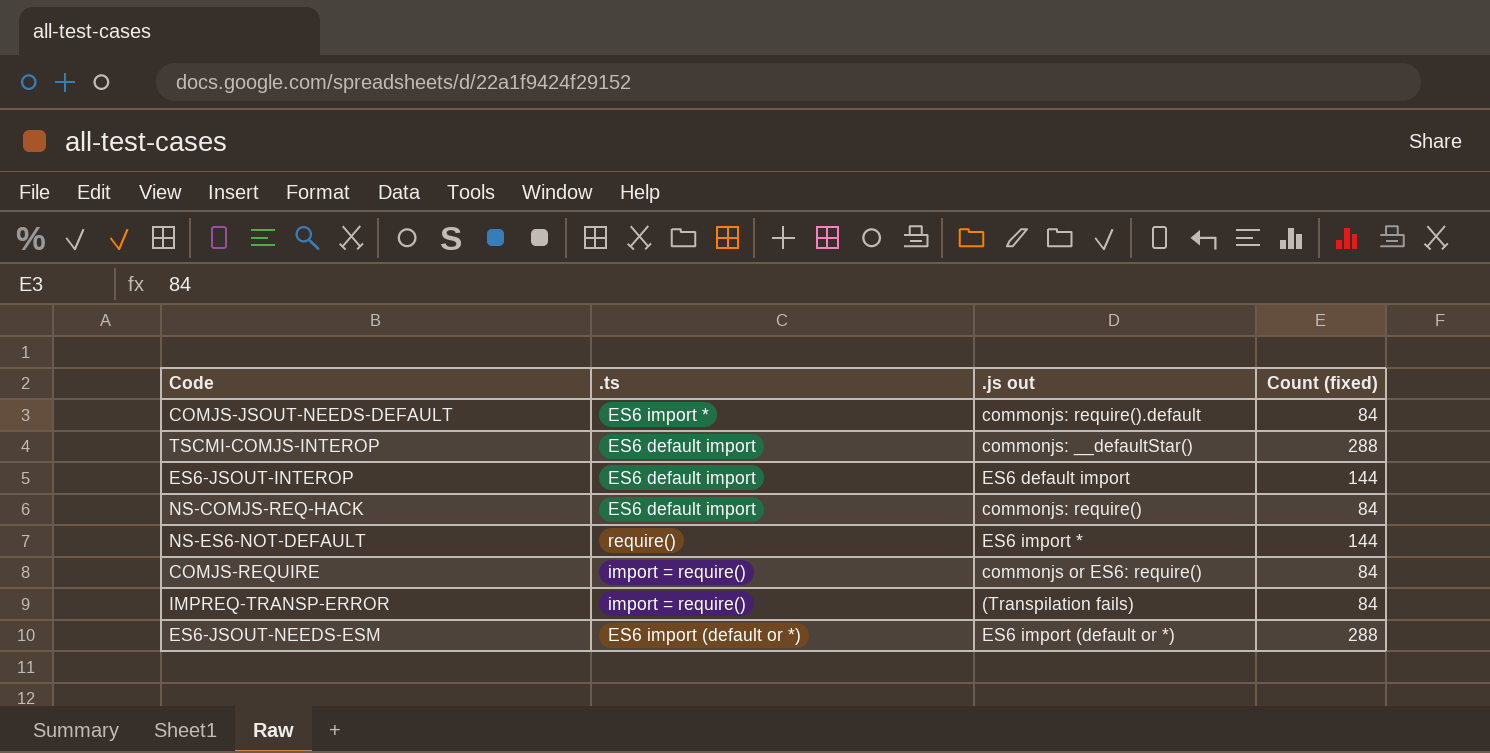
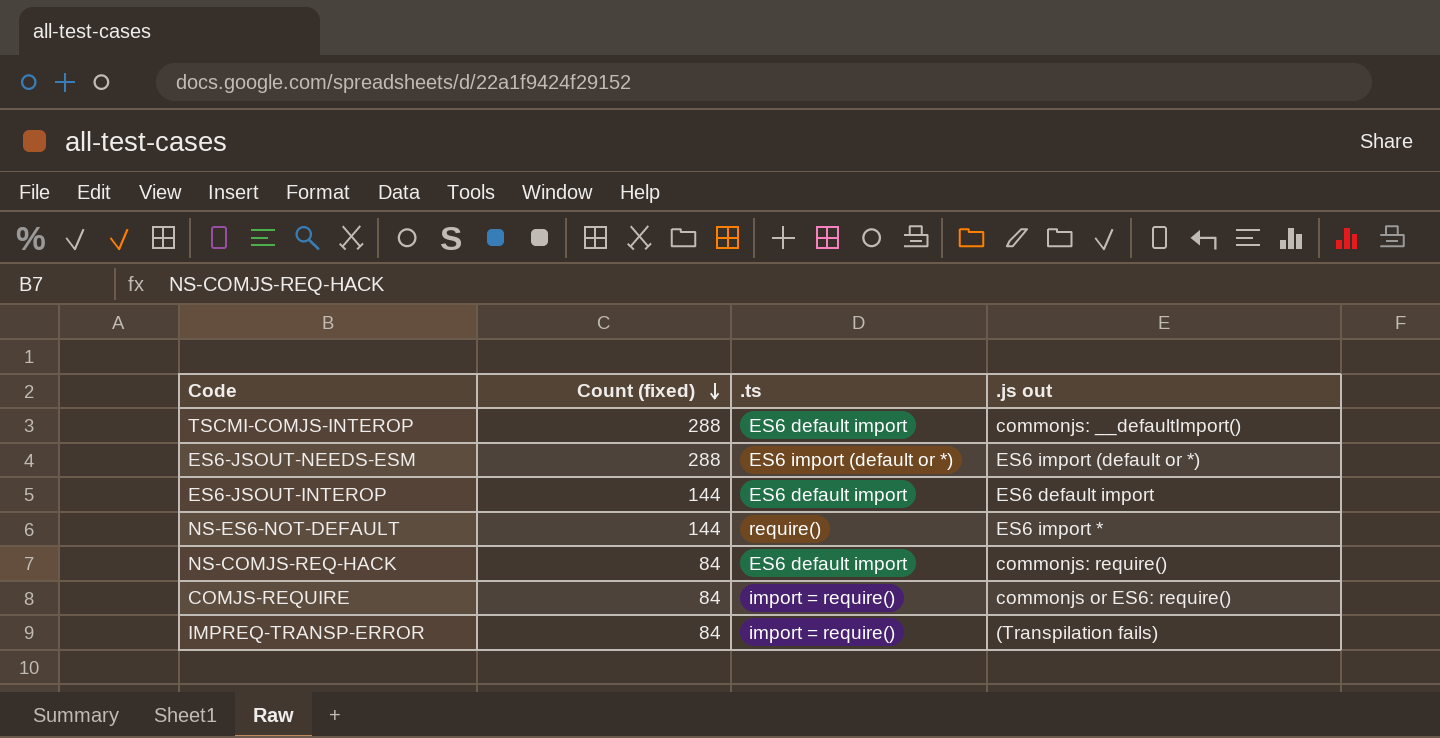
row order: none -> Count (fixed) descending
column Count (fixed) | position: 4 -> 2
row COMJS-JSOUT-NEEDS-DEFAULT: ES6 import * | commonjs: require().default | 84 -> none
TSCMI-COMJS-INTEROP | .js out: commonjs: __defaultStar() -> commonjs: __defaultImport()

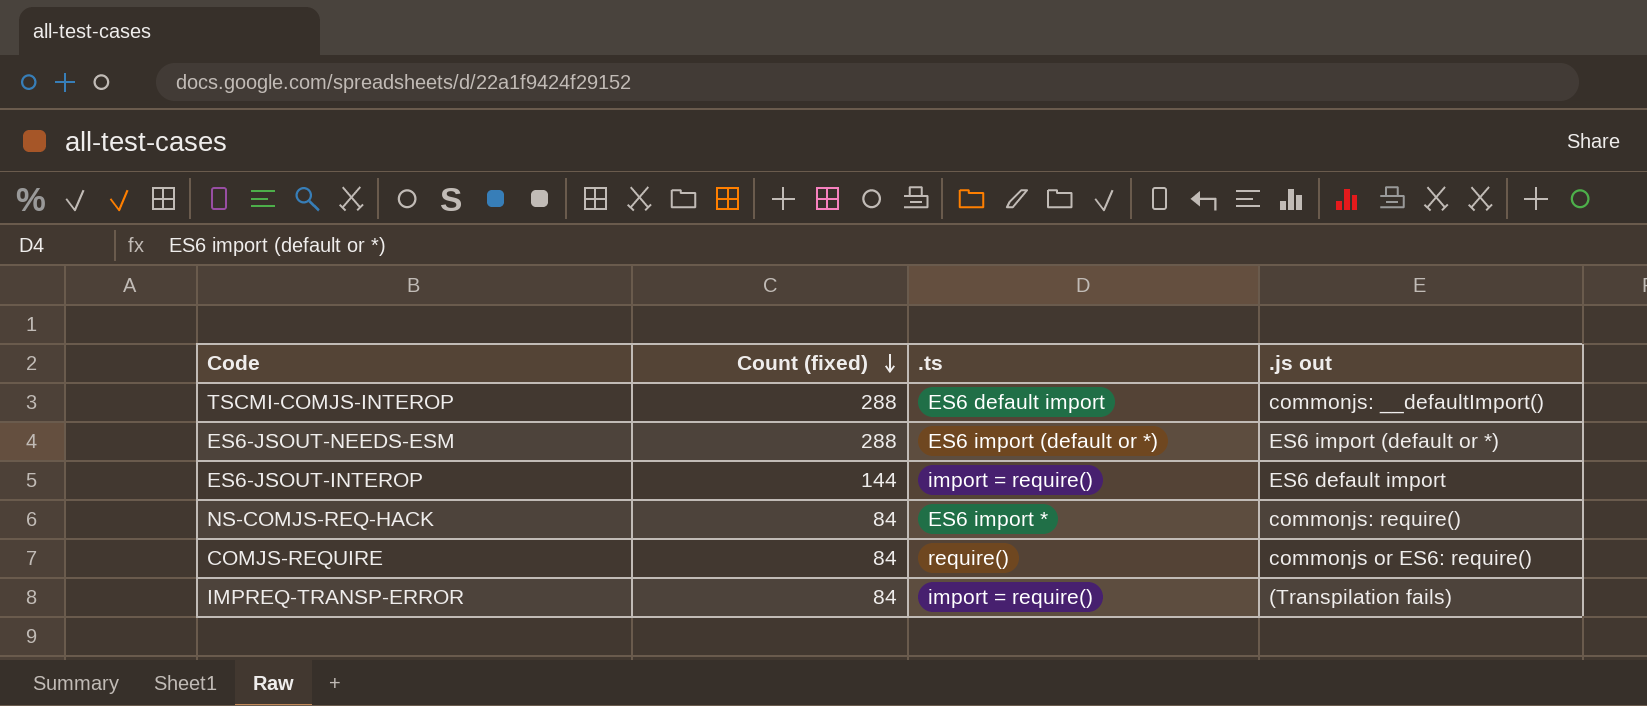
row NS-ES6-NOT-DEFAULT: 144 | require() | ES6 import * -> none
ES6-JSOUT-INTEROP | .ts: ES6 default import -> import = require()
NS-COMJS-REQ-HACK | .ts: ES6 default import -> ES6 import *
COMJS-REQUIRE | .ts: import = require() -> require()

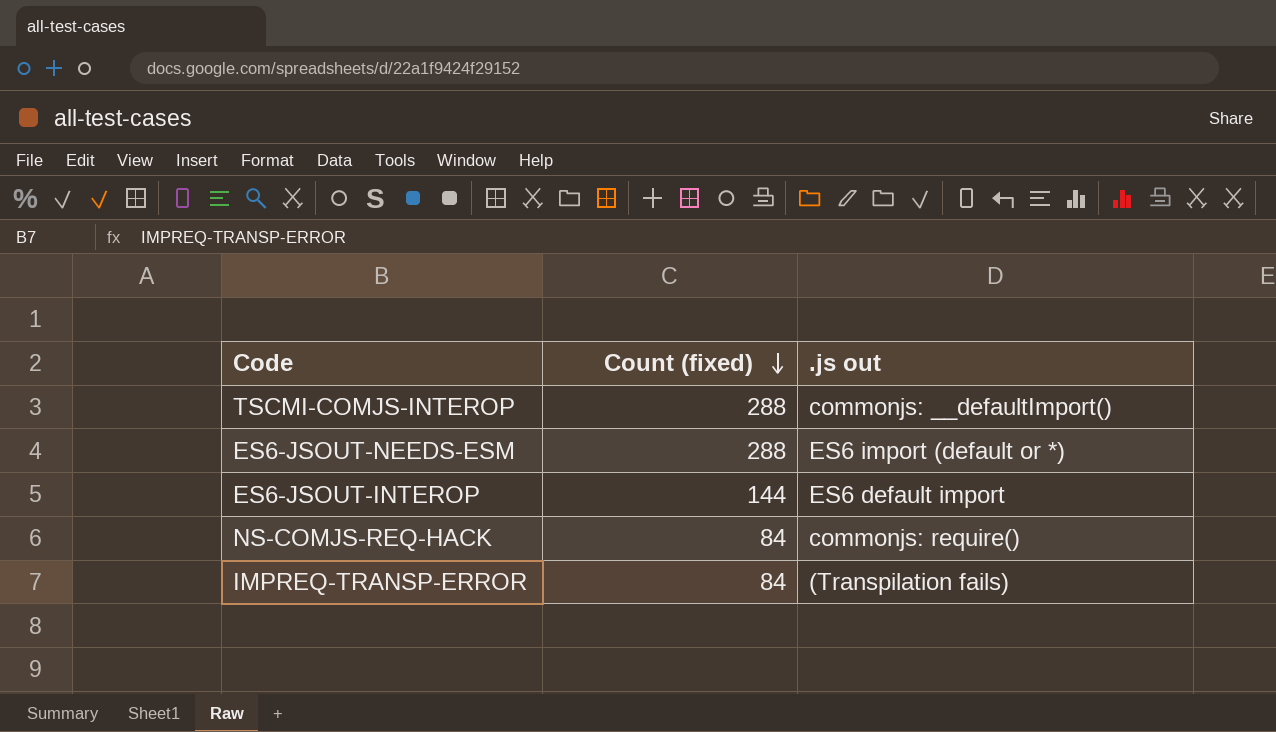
column .ts | position: 3 -> none
row COMJS-REQUIRE: 84 | require() | commonjs or ES6: require() -> none

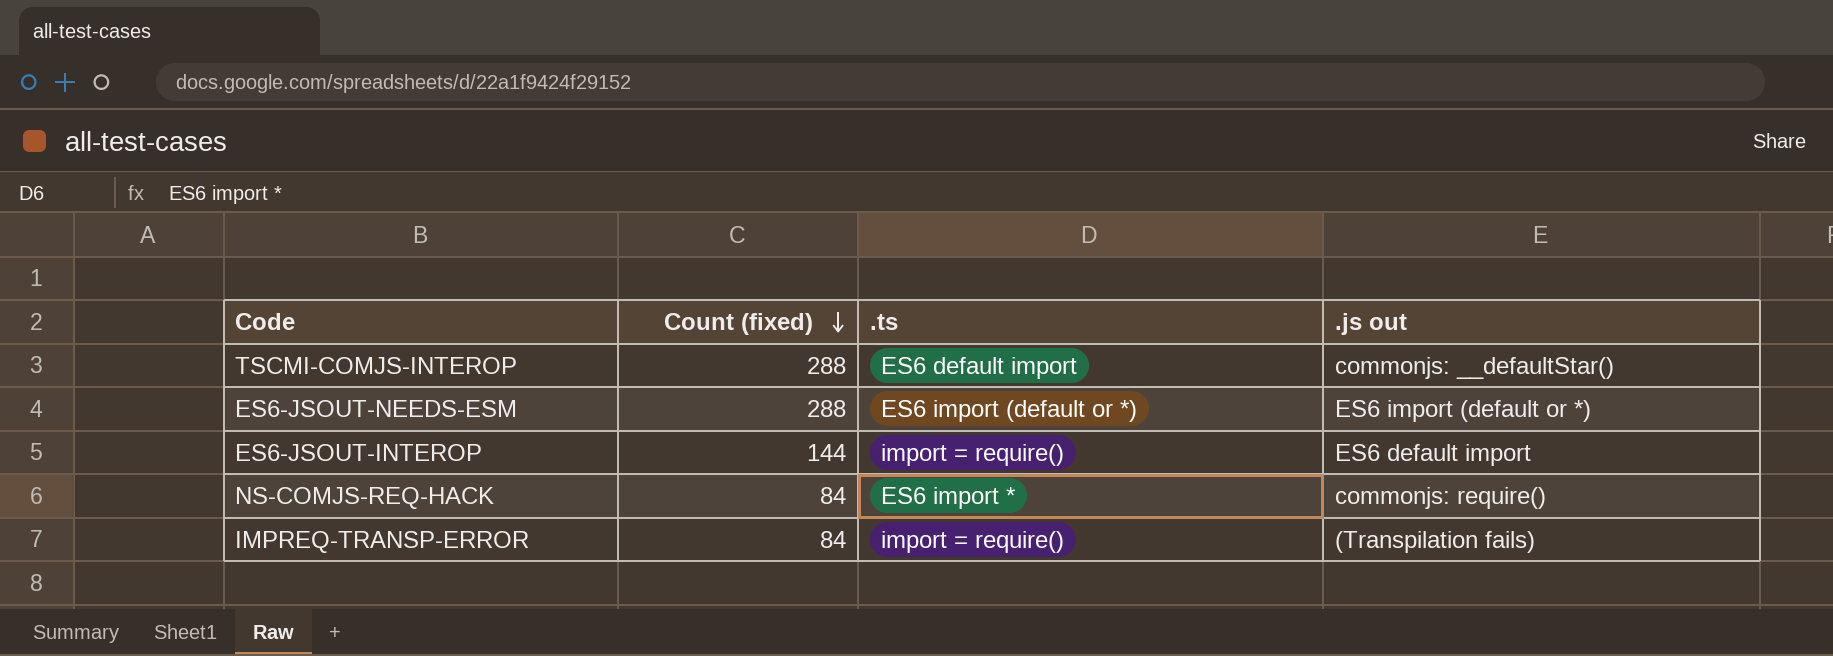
column .ts | position: none -> 3
TSCMI-COMJS-INTEROP | .js out: commonjs: __defaultImport() -> commonjs: __defaultStar()

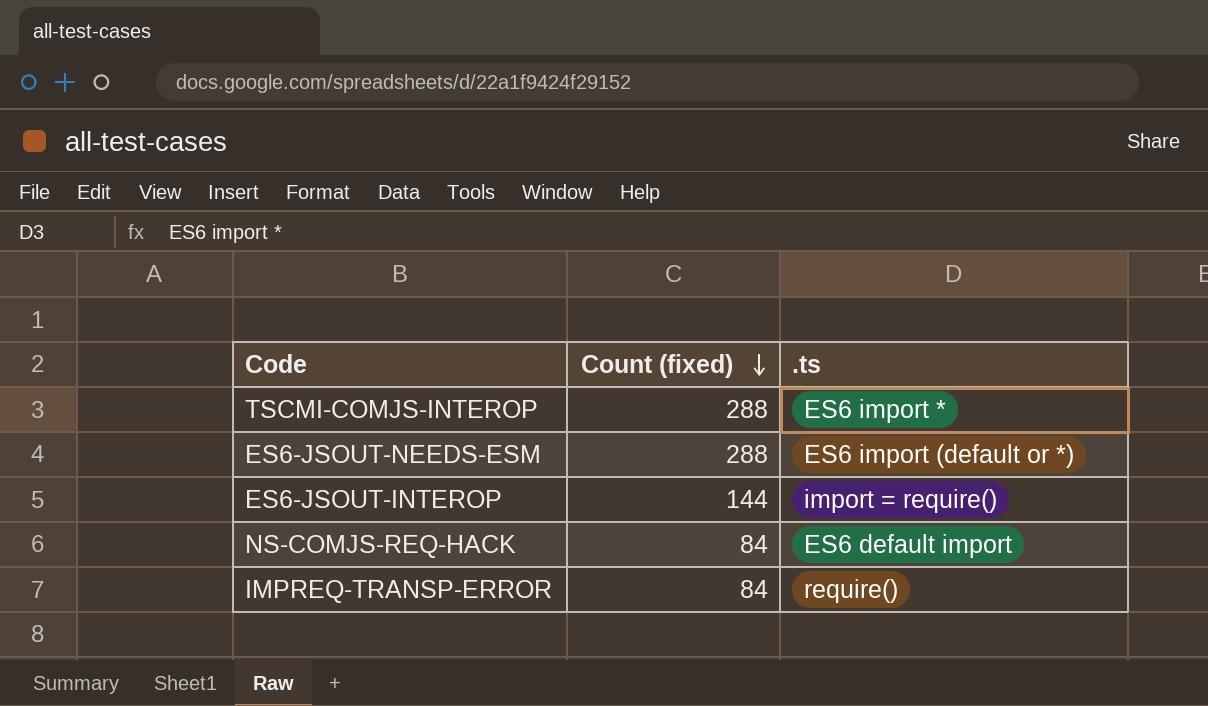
column .js out | position: 4 -> none
TSCMI-COMJS-INTEROP | .ts: ES6 default import -> ES6 import *
NS-COMJS-REQ-HACK | .ts: ES6 import * -> ES6 default import
IMPREQ-TRANSP-ERROR | .ts: import = require() -> require()

